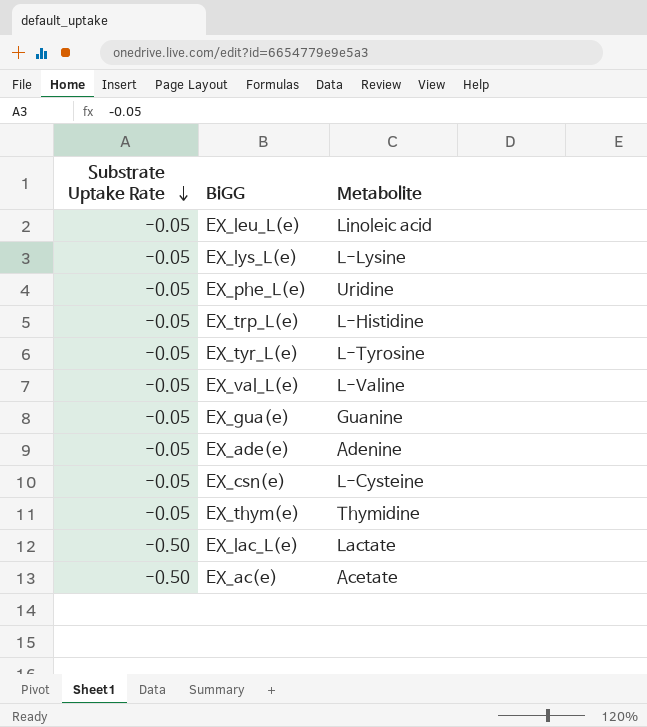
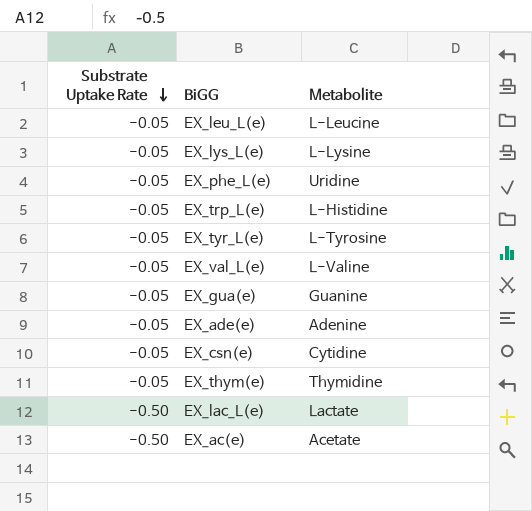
EX_leu_L(e) | Metabolite: Linoleic acid -> L-Leucine
EX_csn(e) | Metabolite: L-Cysteine -> Cytidine

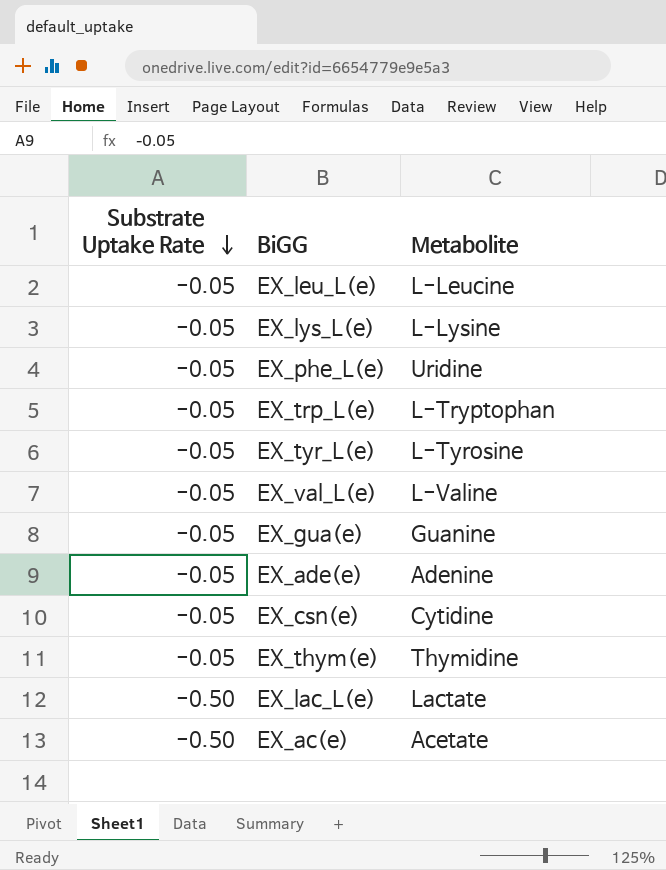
EX_trp_L(e) | Metabolite: L-Histidine -> L-Tryptophan

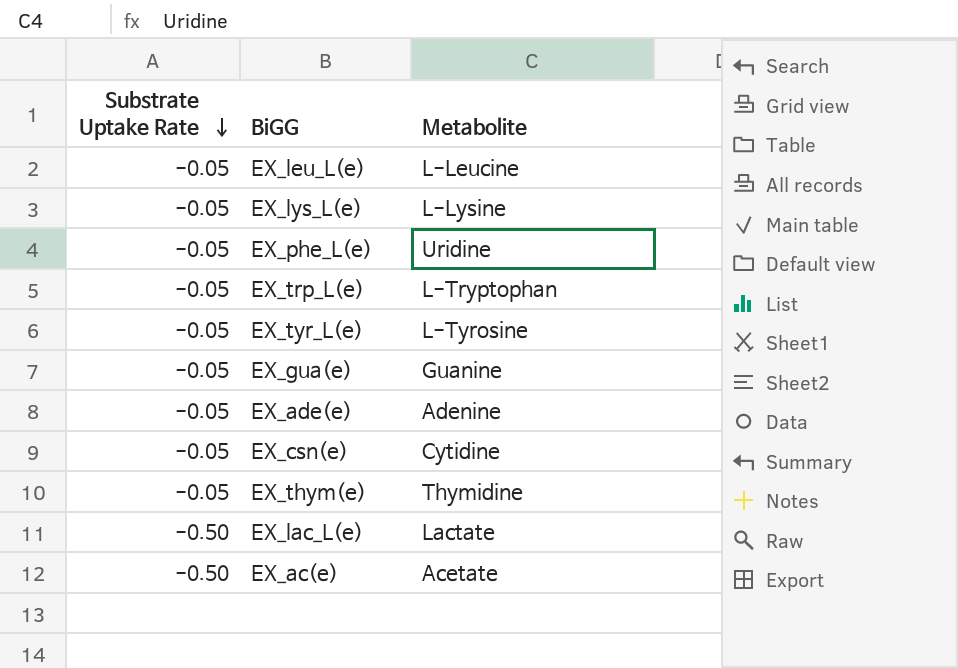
row EX_val_L(e): -0.05 | L-Valine -> none

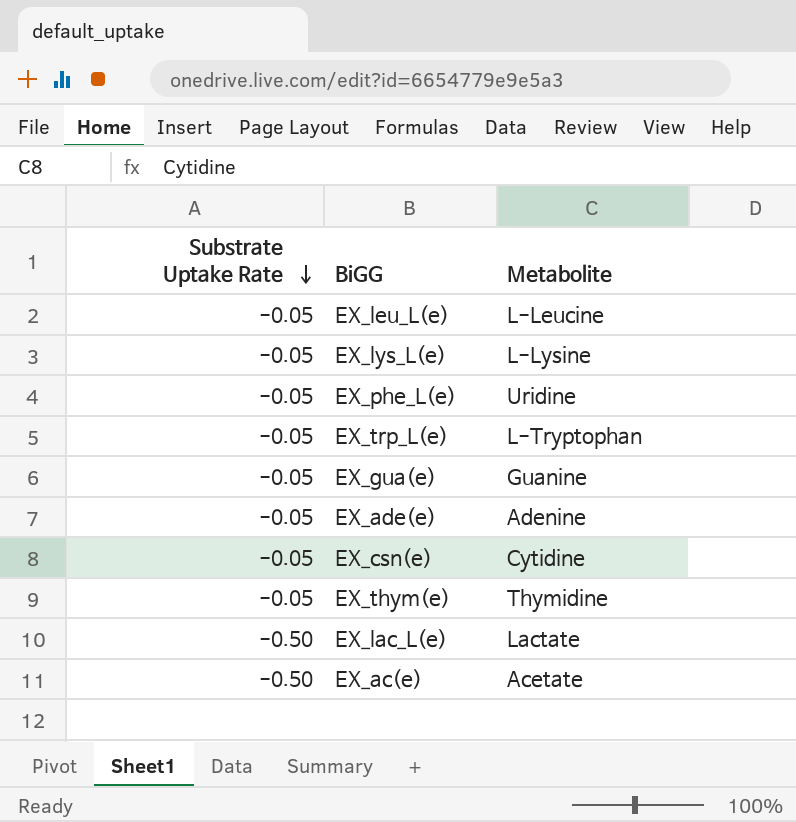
row EX_tyr_L(e): -0.05 | L-Tyrosine -> none

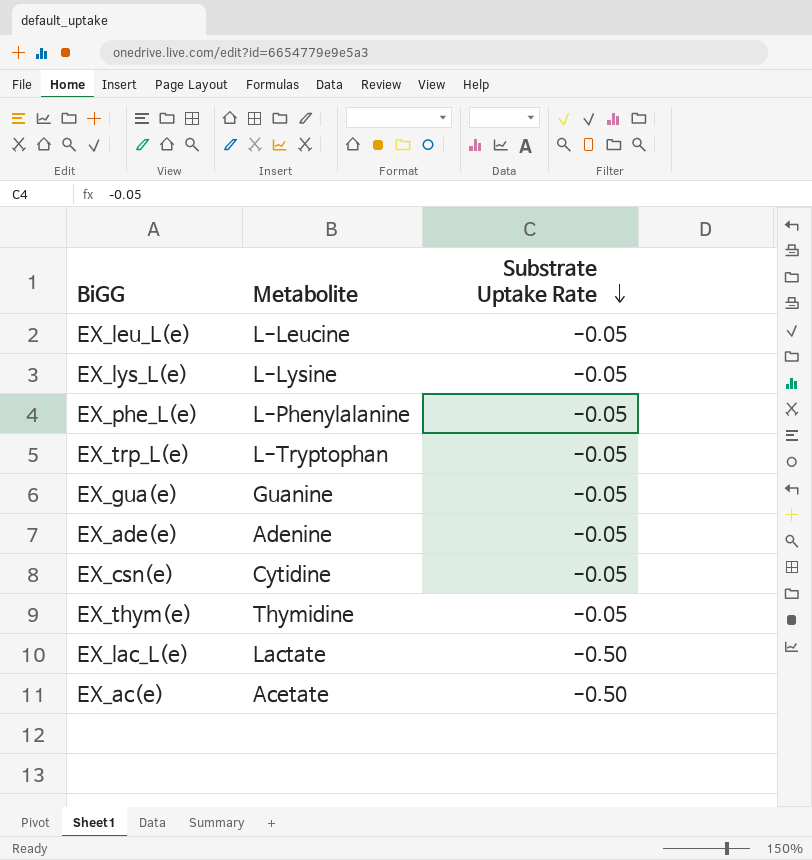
column Substrate Uptake Rate | position: 1 -> 3
EX_phe_L(e) | Metabolite: Uridine -> L-Phenylalanine

